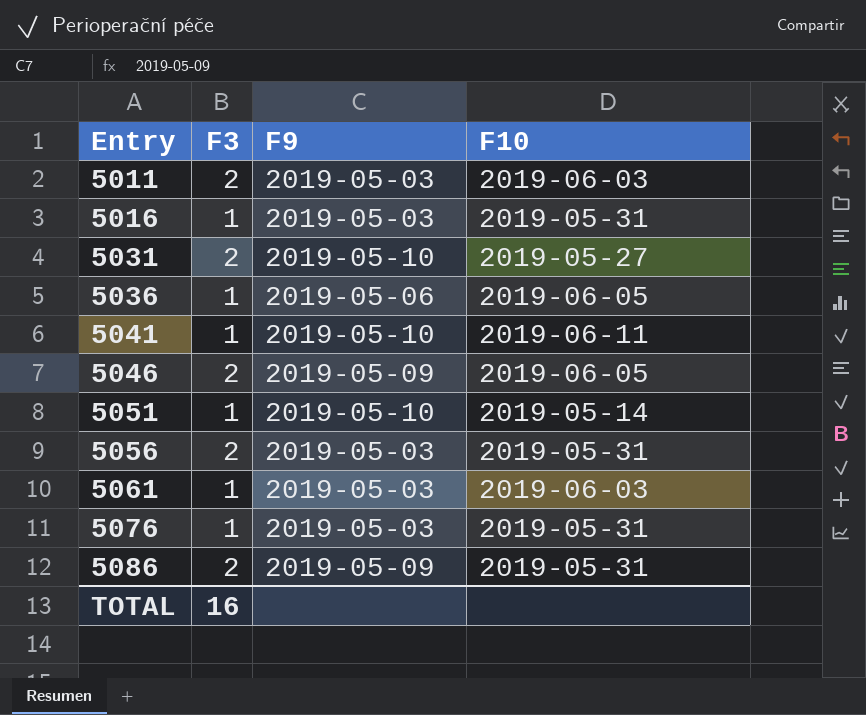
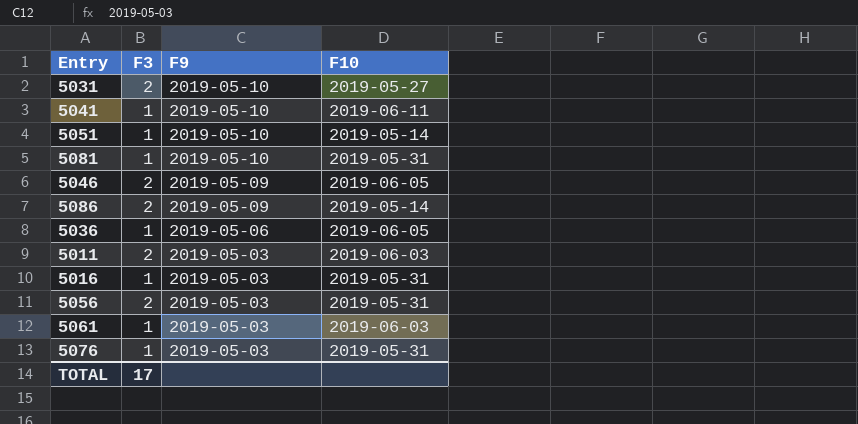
row order: Entry ascending -> F9 descending
row 5081: none -> 1 | 2019-05-10 | 2019-05-31
5086 | F10: 2019-05-31 -> 2019-05-14
TOTAL | F3: 16 -> 17

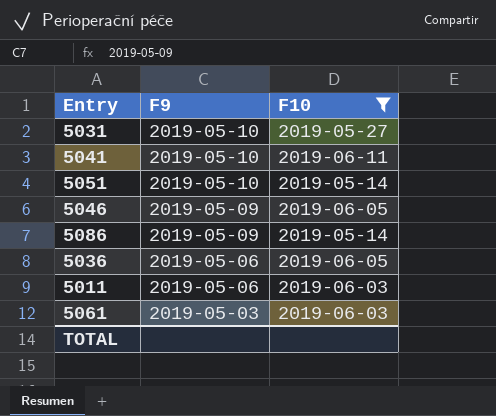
filter: none -> F10 != 2019-05-31
column F3 | position: 2 -> none
5011 | F9: 2019-05-03 -> 2019-05-06

